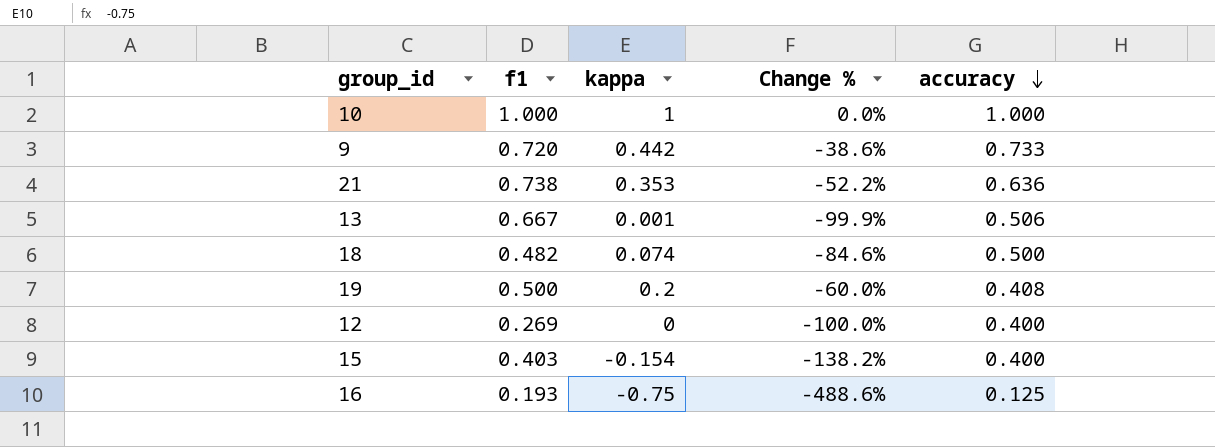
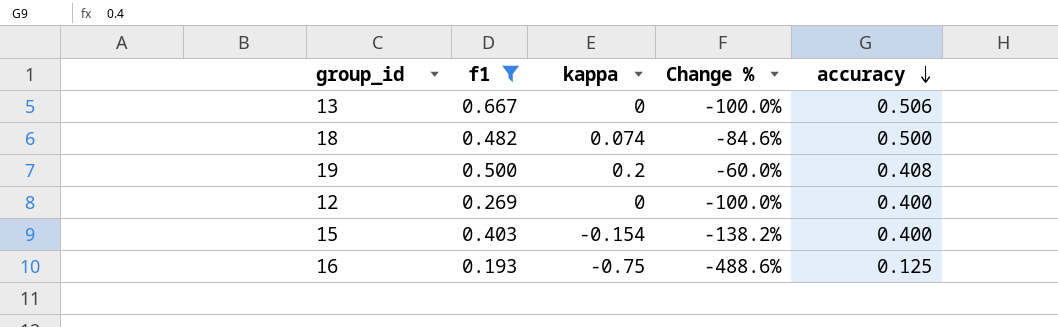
filter: none -> f1 <= 0.667
13 | kappa: 0.001 -> 0
13 | Change %: -99.9% -> -100.0%

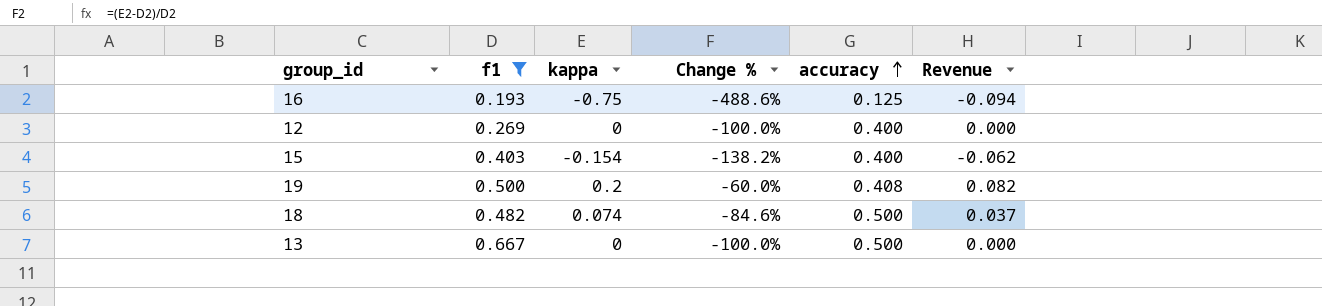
row order: accuracy descending -> accuracy ascending
column Revenue | formula: none -> [kappa] * [accuracy]
13 | accuracy: 0.506 -> 0.500

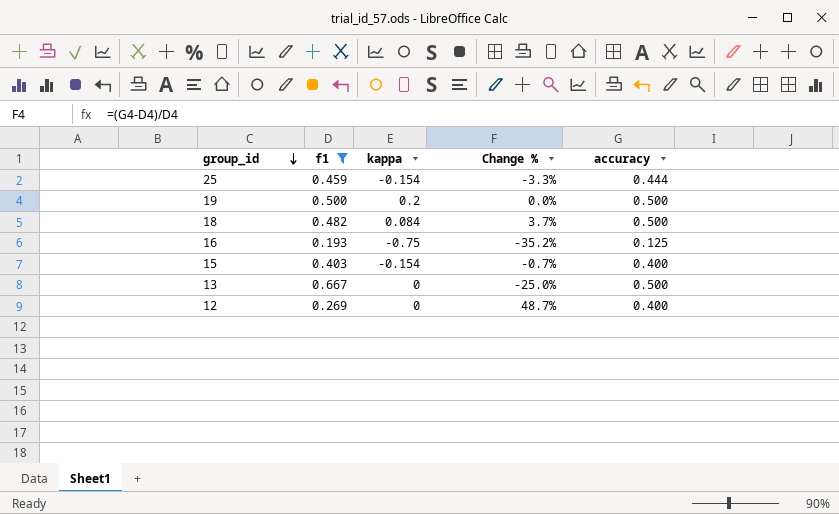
row order: accuracy ascending -> group_id descending
column Revenue | formula: [kappa] * [accuracy] -> none
column Change % | formula: ([kappa] - [f1]) / [f1] -> ([accuracy] - [f1]) / [f1]
row 25: none -> 0.459 | -0.154 | -3.3% | 0.444
19 | accuracy: 0.408 -> 0.500
18 | kappa: 0.074 -> 0.084

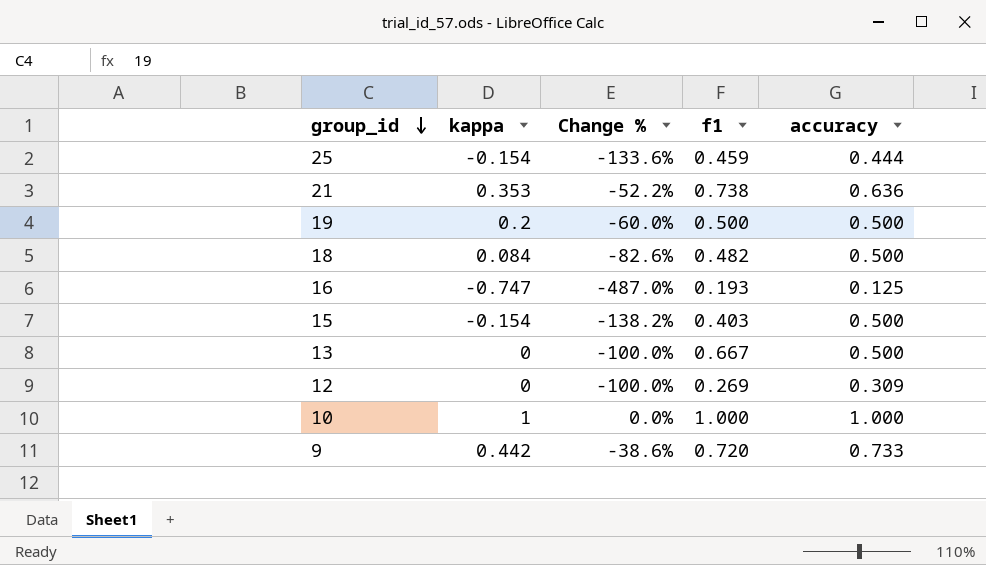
filter: f1 <= 0.667 -> none
column Change % | formula: ([accuracy] - [f1]) / [f1] -> ([kappa] - [f1]) / [f1]
column f1 | position: 2 -> 4
16 | kappa: -0.75 -> -0.747
15 | accuracy: 0.400 -> 0.500
12 | accuracy: 0.400 -> 0.309

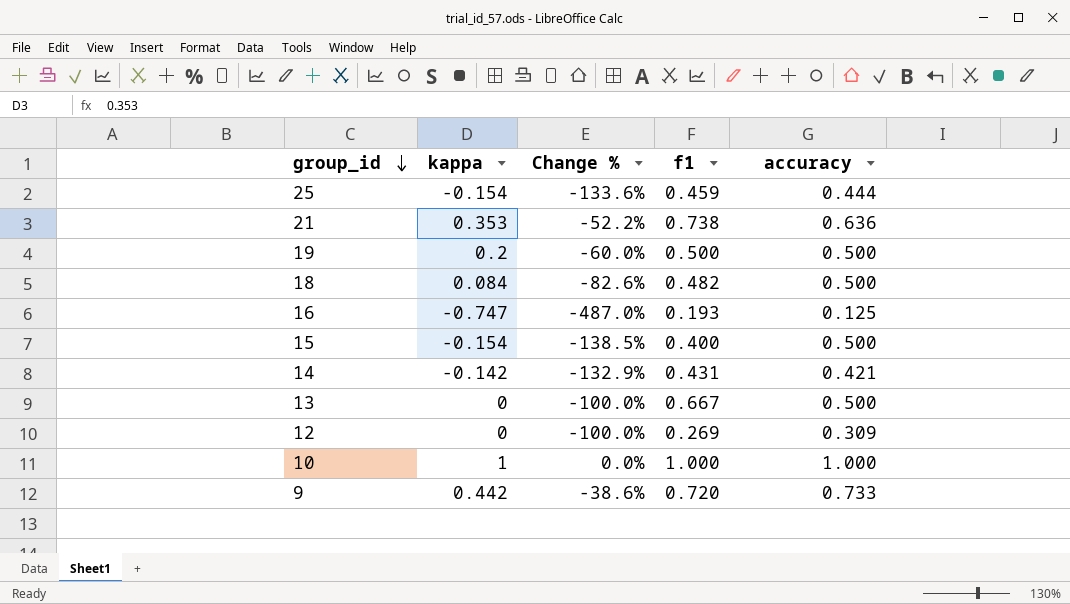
15 | Change %: -138.2% -> -138.5%
15 | f1: 0.403 -> 0.400
row 14: none -> -0.142 | -132.9% | 0.431 | 0.421

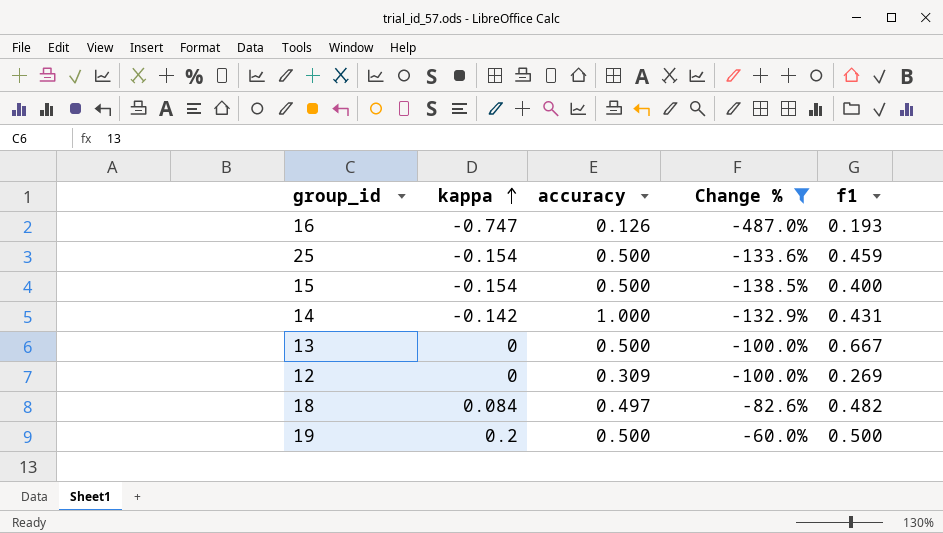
filter: none -> Change % <= -60.0%
row order: group_id descending -> kappa ascending
column accuracy | position: 5 -> 3
16 | accuracy: 0.125 -> 0.126
25 | accuracy: 0.444 -> 0.500
14 | accuracy: 0.421 -> 1.000
18 | accuracy: 0.500 -> 0.497

